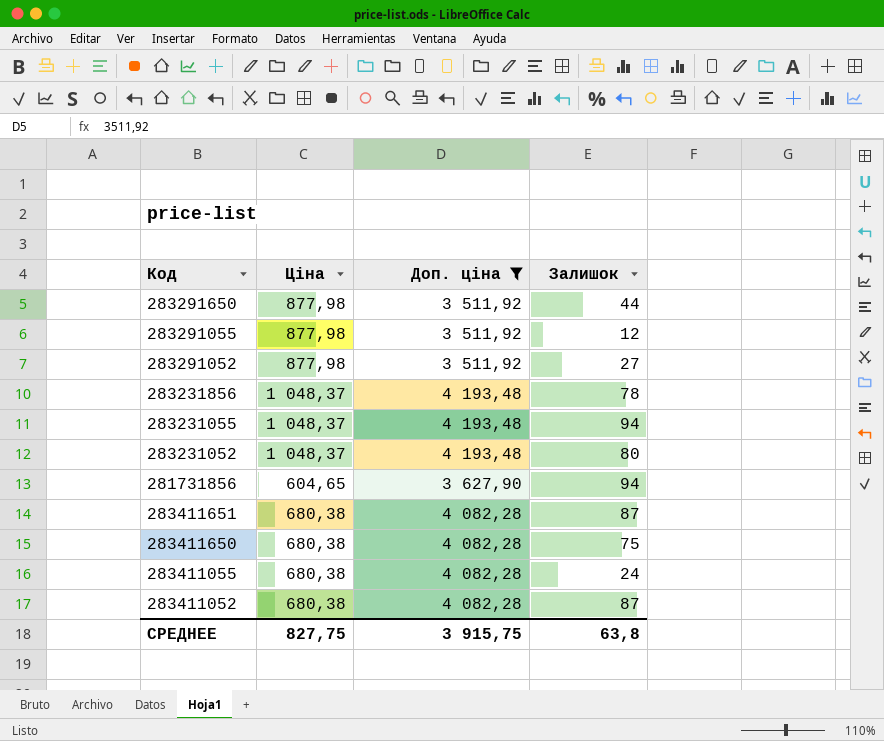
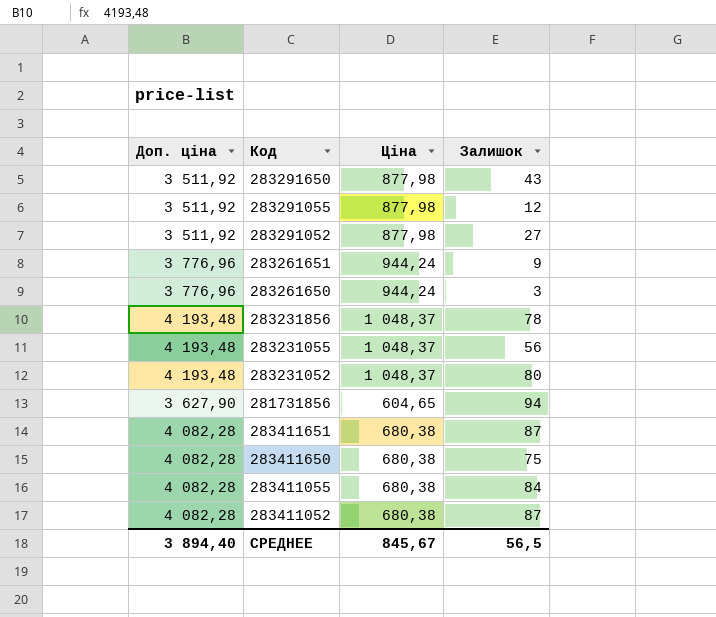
filter: Доп. ціна != 3 776,96 -> none
column Доп. ціна | position: 3 -> 1
283291650 | Залишок: 44 -> 43
283231055 | Залишок: 94 -> 56
283411055 | Залишок: 24 -> 84
СРЕДНЕЕ | Доп. ціна: 3 915,75 -> 3 894,40
СРЕДНЕЕ | Ціна: 827,75 -> 845,67
СРЕДНЕЕ | Залишок: 63,8 -> 56,5

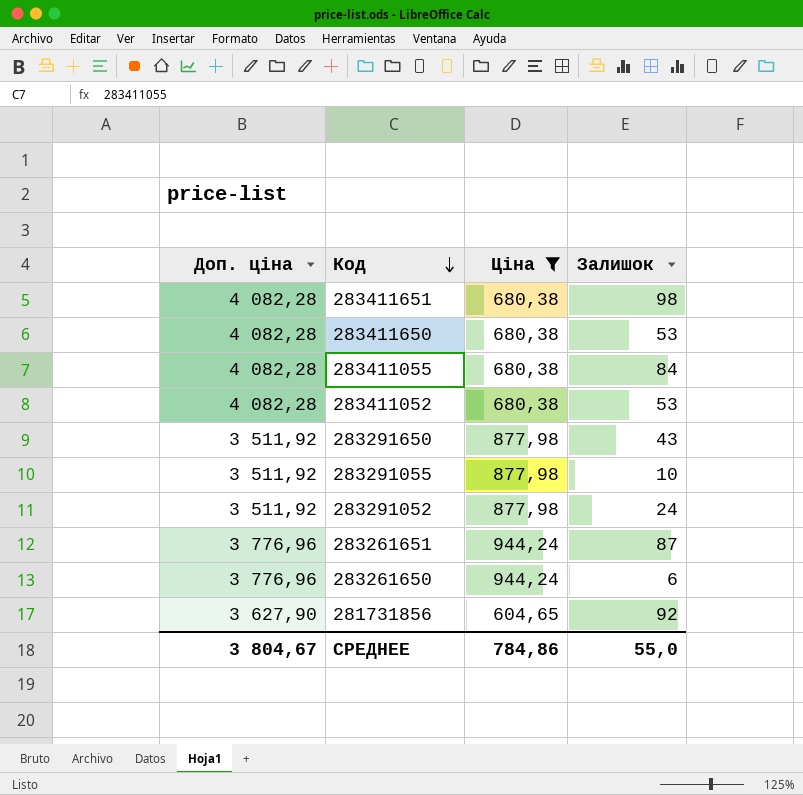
filter: none -> Ціна != 1 048,37
row order: none -> Код descending
283411651 | Залишок: 87 -> 98
283411650 | Залишок: 75 -> 53
283411052 | Залишок: 87 -> 53
283291055 | Залишок: 12 -> 10
283291052 | Залишок: 27 -> 24
283261651 | Залишок: 9 -> 87
283261650 | Залишок: 3 -> 6
281731856 | Залишок: 94 -> 92
СРЕДНЕЕ | Доп. ціна: 3 894,40 -> 3 804,67
СРЕДНЕЕ | Ціна: 845,67 -> 784,86
СРЕДНЕЕ | Залишок: 56,5 -> 55,0

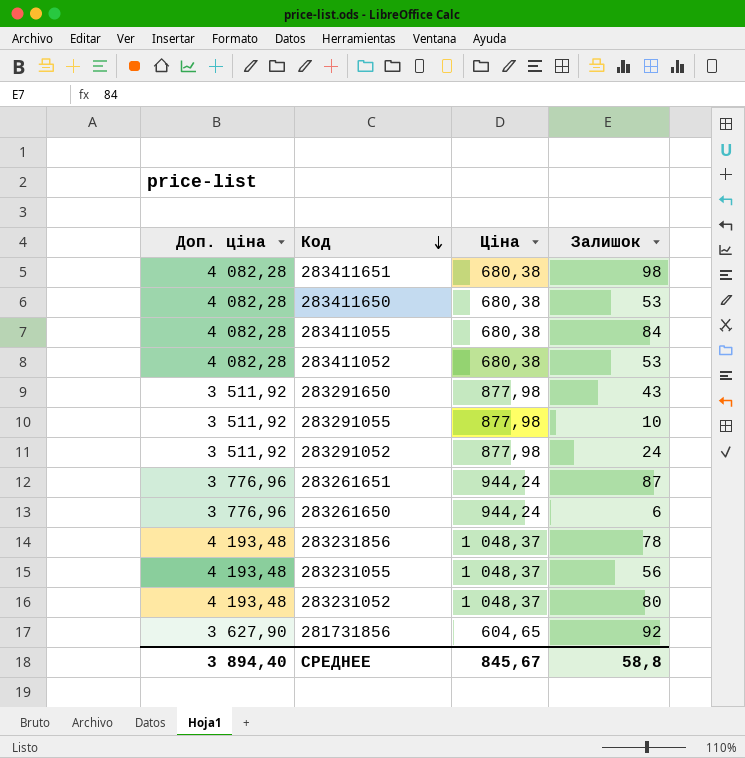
filter: Ціна != 1 048,37 -> none
СРЕДНЕЕ | Доп. ціна: 3 804,67 -> 3 894,40
СРЕДНЕЕ | Ціна: 784,86 -> 845,67
СРЕДНЕЕ | Залишок: 55,0 -> 58,8

